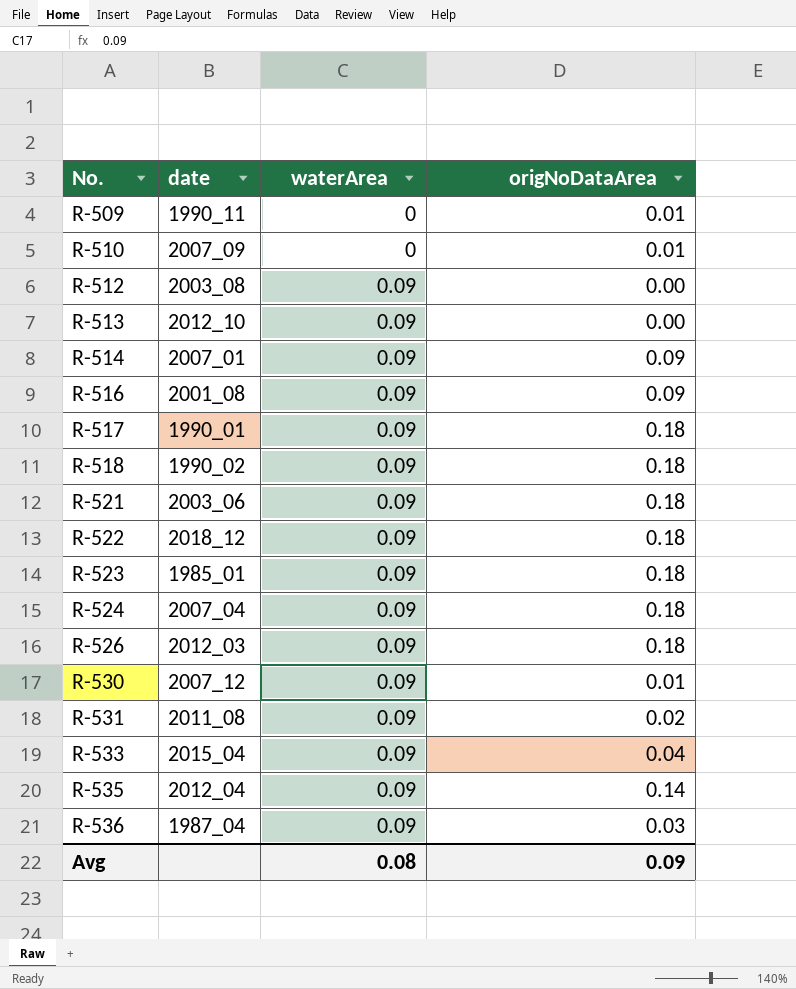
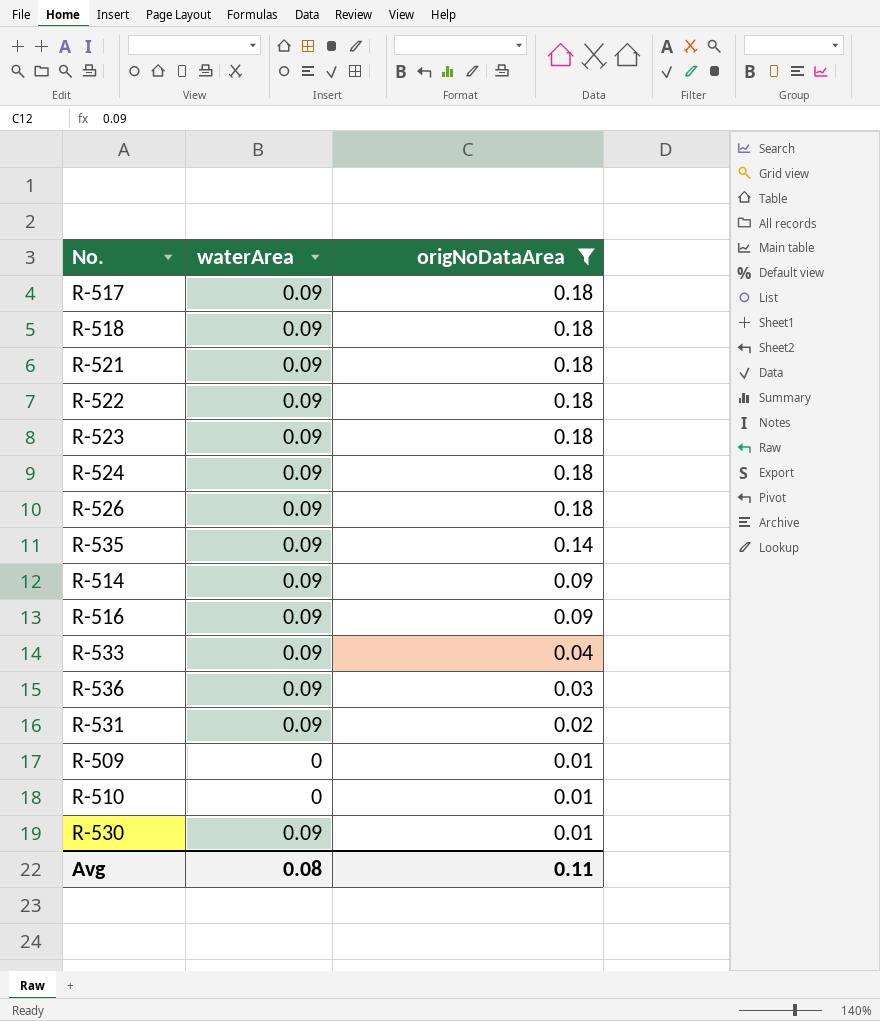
filter: none -> origNoDataArea != 0.00
row order: No. ascending -> origNoDataArea descending
column date | position: 2 -> none
Avg | origNoDataArea: 0.09 -> 0.11

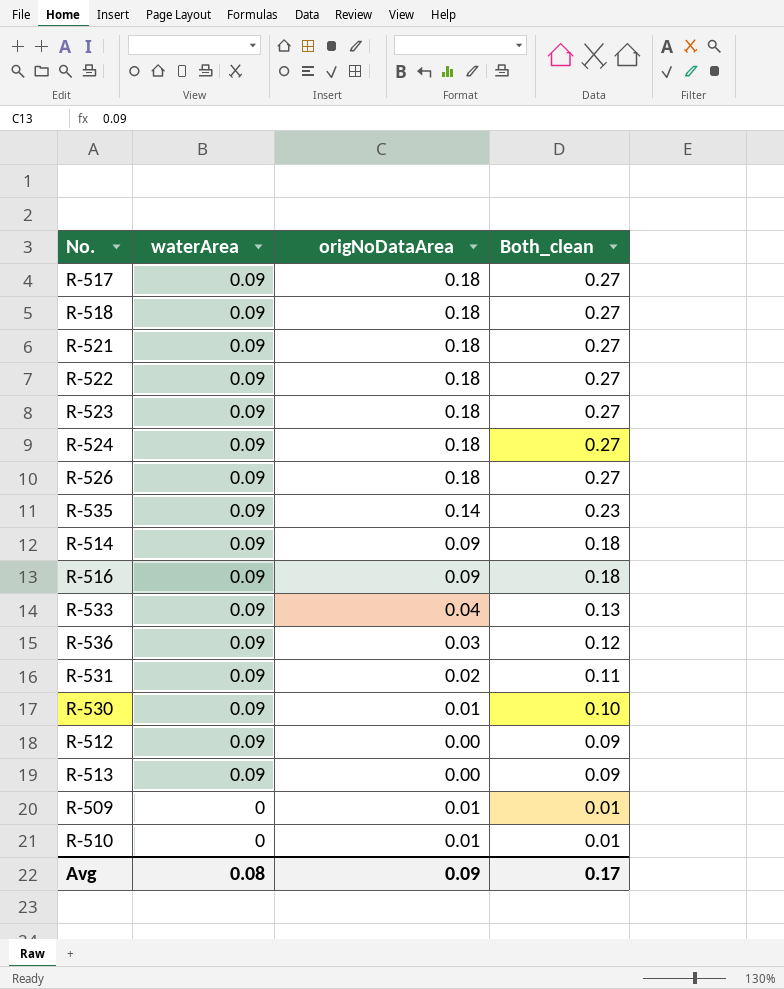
filter: origNoDataArea != 0.00 -> none
row order: origNoDataArea descending -> waterArea descending
column Both_clean | formula: none -> [waterArea] + [origNoDataArea]
Avg | origNoDataArea: 0.11 -> 0.09

